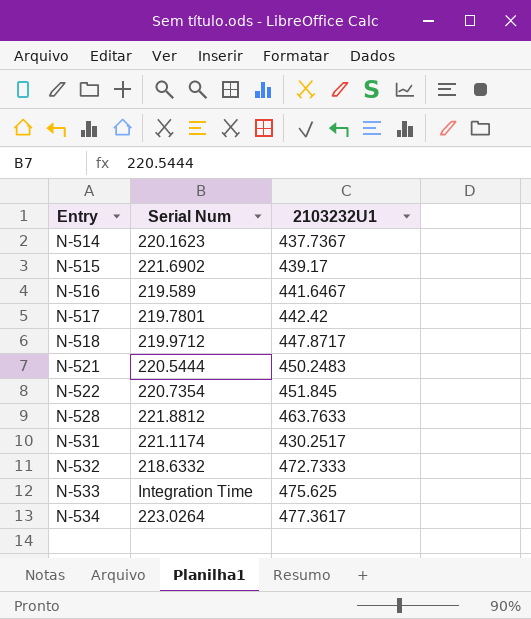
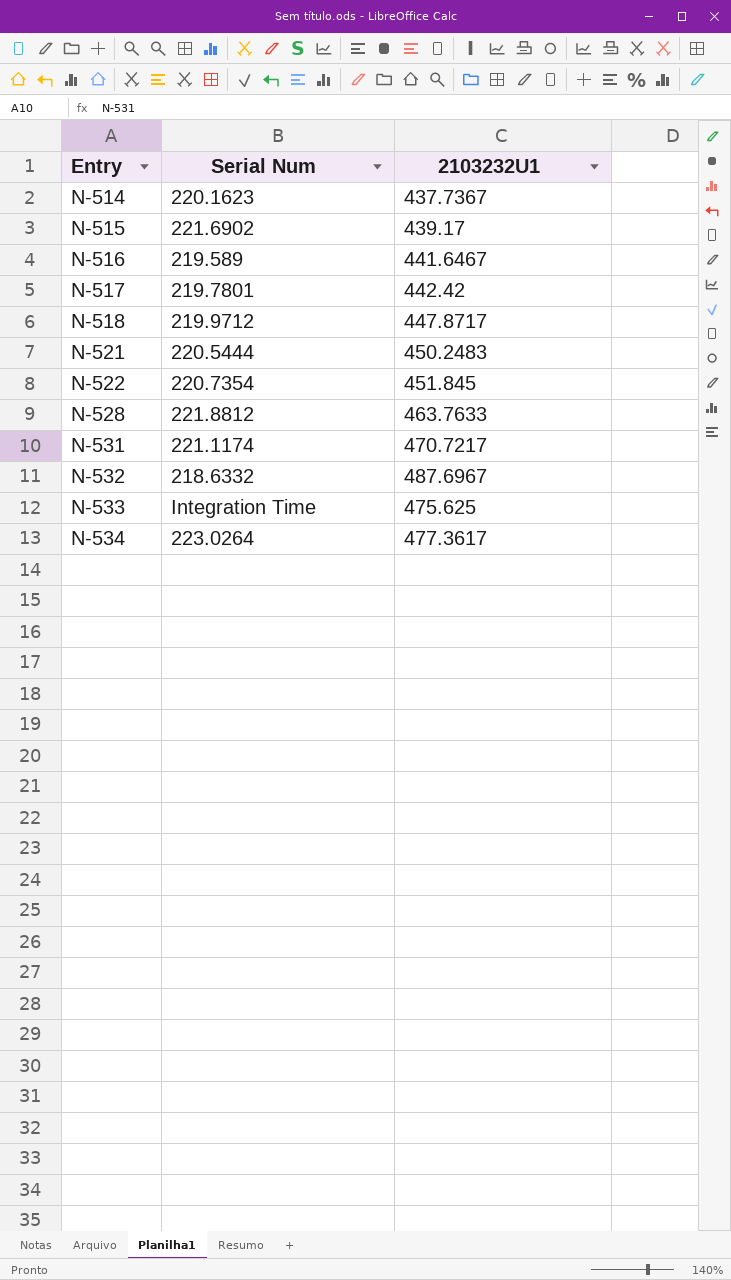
N-531 | 2103232U1: 430.2517 -> 470.7217
N-532 | 2103232U1: 472.7333 -> 487.6967

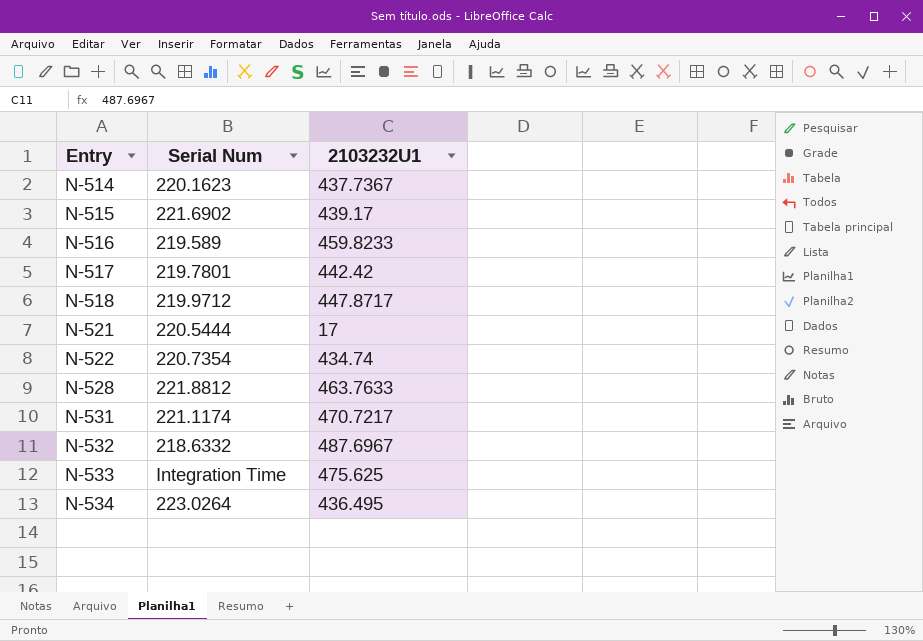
N-516 | 2103232U1: 441.6467 -> 459.8233
N-521 | 2103232U1: 450.2483 -> 17
N-522 | 2103232U1: 451.845 -> 434.74
N-534 | 2103232U1: 477.3617 -> 436.495

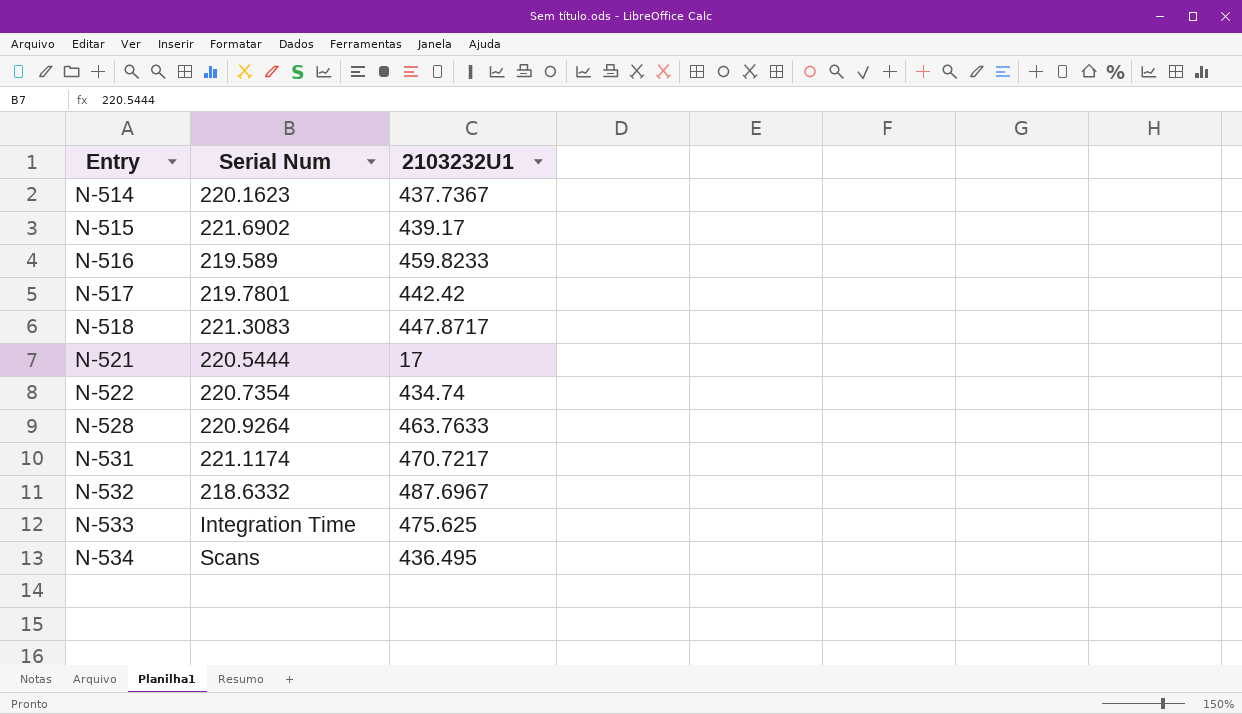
N-518 | Serial Num: 219.9712 -> 221.3083
N-528 | Serial Num: 221.8812 -> 220.9264
N-534 | Serial Num: 223.0264 -> Scans

